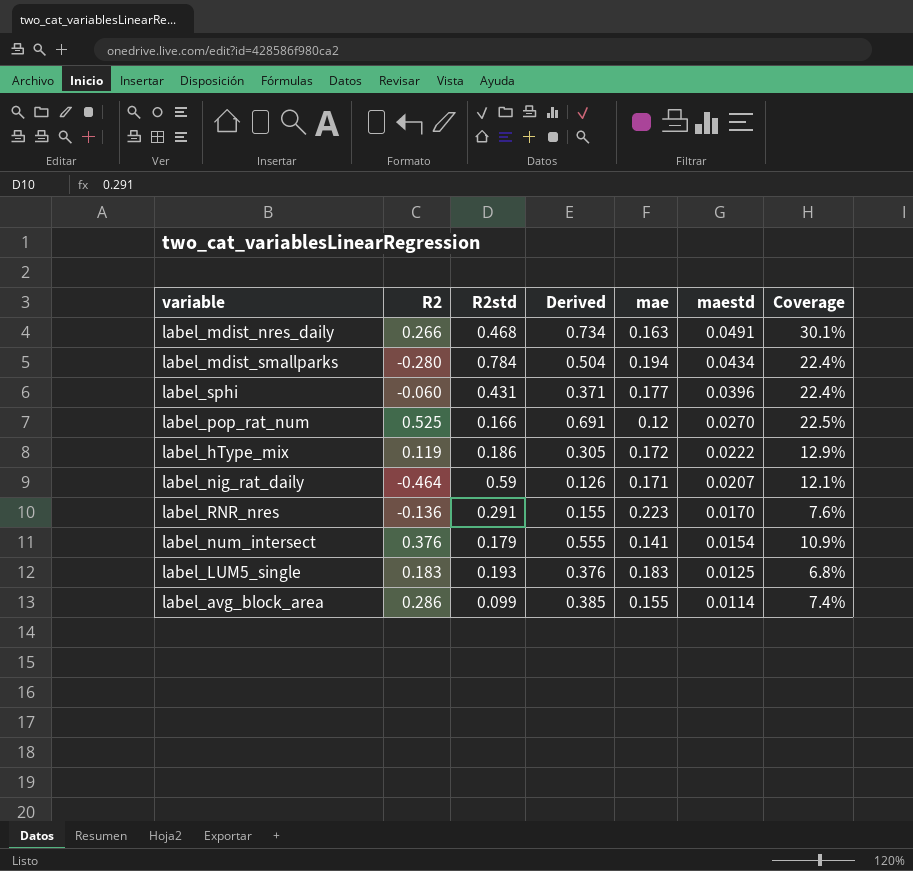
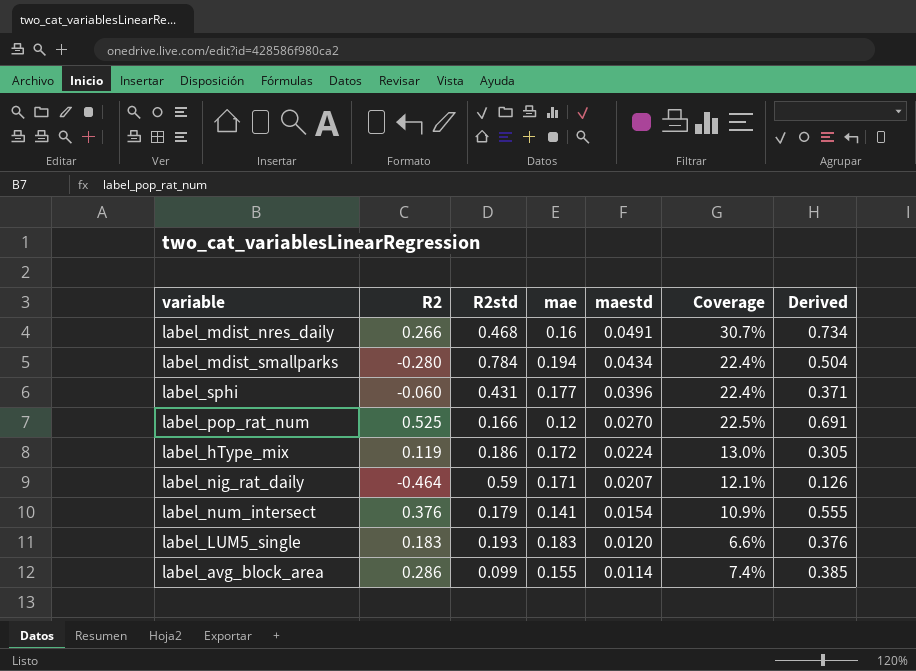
column Derived | position: 4 -> 7
row label_RNR_nres: -0.136 | 0.291 | 0.155 | 0.223 | 0.0170 | 7.6% -> none
label_mdist_nres_daily | mae: 0.163 -> 0.16
label_mdist_nres_daily | Coverage: 30.1% -> 30.7%
label_hType_mix | maestd: 0.0222 -> 0.0224
label_hType_mix | Coverage: 12.9% -> 13.0%
label_LUM5_single | maestd: 0.0125 -> 0.0120
label_LUM5_single | Coverage: 6.8% -> 6.6%

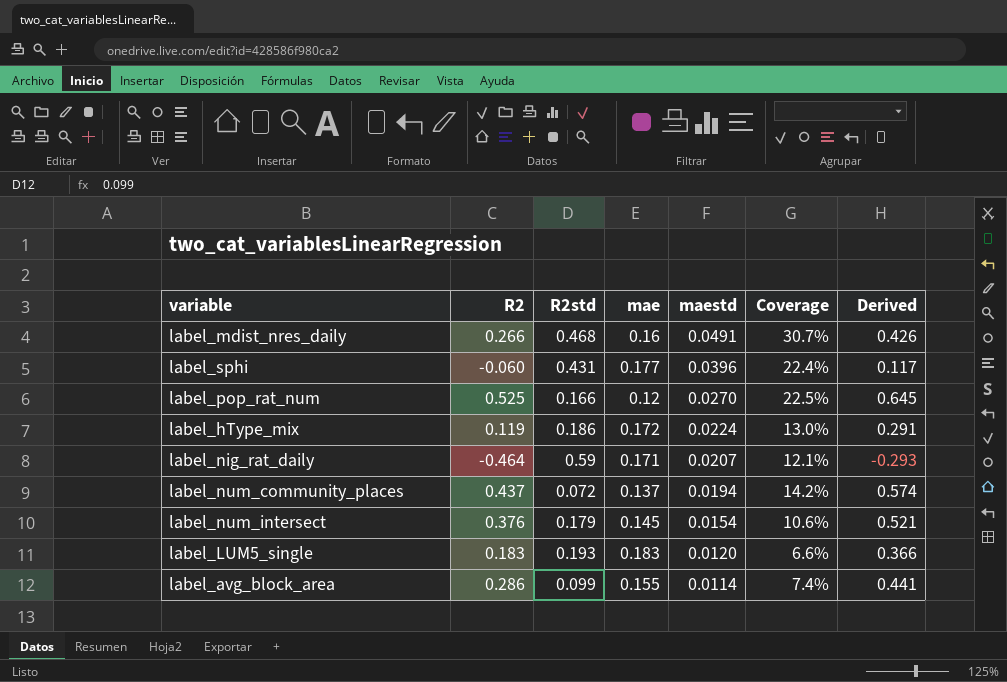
column Derived | formula: [R2] + [R2std] -> [R2] + [mae]
row label_mdist_smallparks: -0.280 | 0.784 | 0.194 | 0.0434 | 22.4% | 0.504 -> none
row label_num_community_places: none -> 0.437 | 0.072 | 0.137 | 0.0194 | 14.2% | 0.574
label_num_intersect | mae: 0.141 -> 0.145
label_num_intersect | Coverage: 10.9% -> 10.6%

